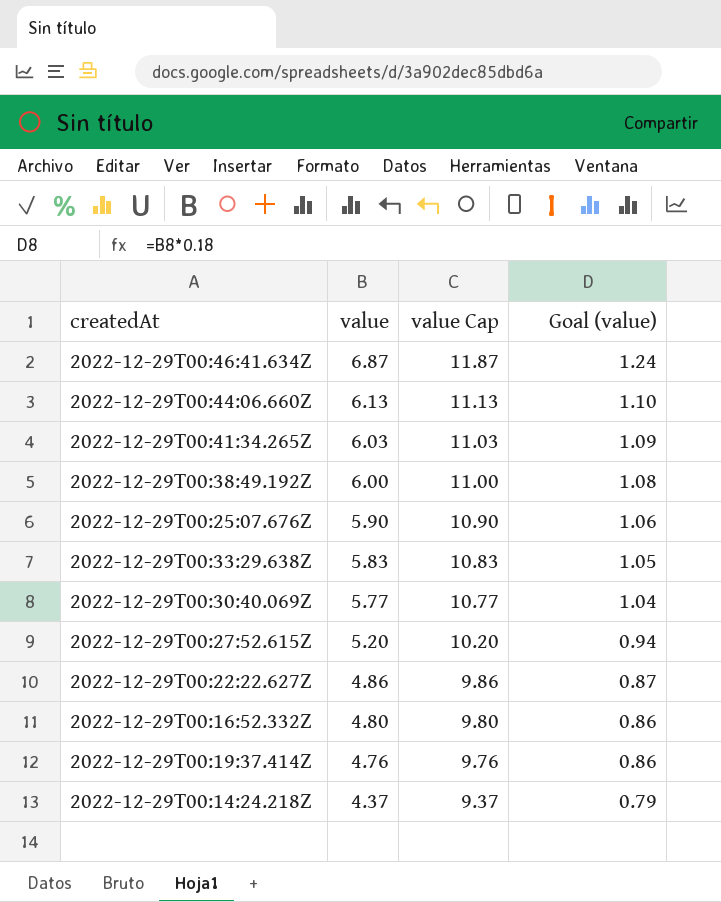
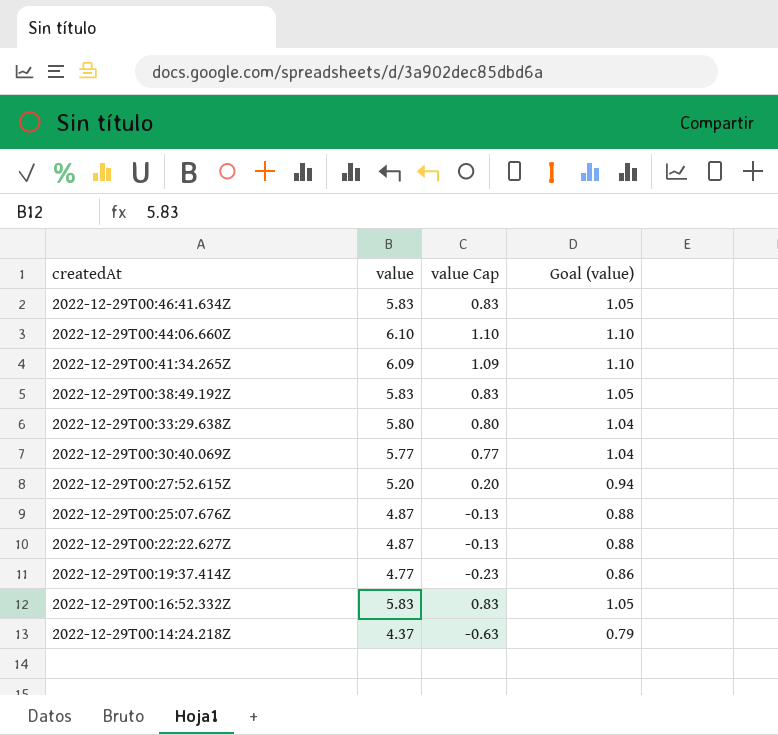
row order: value descending -> createdAt descending
column value Cap | formula: [value] + 5 -> [value] - 5
2022-12-29T00:46:41.634Z | value: 6.87 -> 5.83
2022-12-29T00:46:41.634Z | Goal (value): 1.24 -> 1.05
2022-12-29T00:44:06.660Z | value: 6.13 -> 6.10
2022-12-29T00:41:34.265Z | value: 6.03 -> 6.09
2022-12-29T00:41:34.265Z | Goal (value): 1.09 -> 1.10
2022-12-29T00:38:49.192Z | value: 6.00 -> 5.83
2022-12-29T00:38:49.192Z | Goal (value): 1.08 -> 1.05
2022-12-29T00:33:29.638Z | value: 5.83 -> 5.80
2022-12-29T00:33:29.638Z | Goal (value): 1.05 -> 1.04
2022-12-29T00:25:07.676Z | value: 5.90 -> 4.87
2022-12-29T00:25:07.676Z | Goal (value): 1.06 -> 0.88
2022-12-29T00:22:22.627Z | value: 4.86 -> 4.87
2022-12-29T00:22:22.627Z | Goal (value): 0.87 -> 0.88
2022-12-29T00:19:37.414Z | value: 4.76 -> 4.77
2022-12-29T00:16:52.332Z | value: 4.80 -> 5.83
2022-12-29T00:16:52.332Z | Goal (value): 0.86 -> 1.05

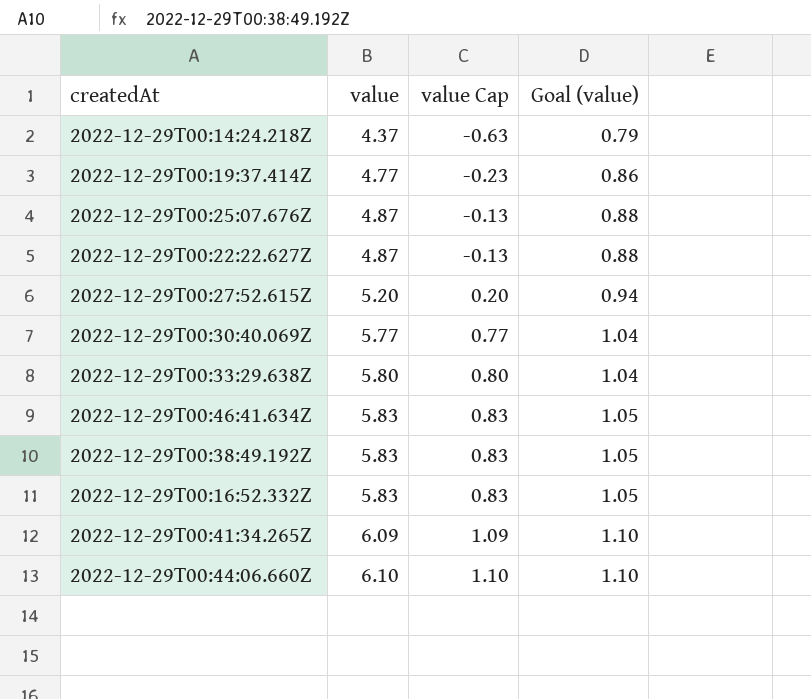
row order: createdAt descending -> value ascending

